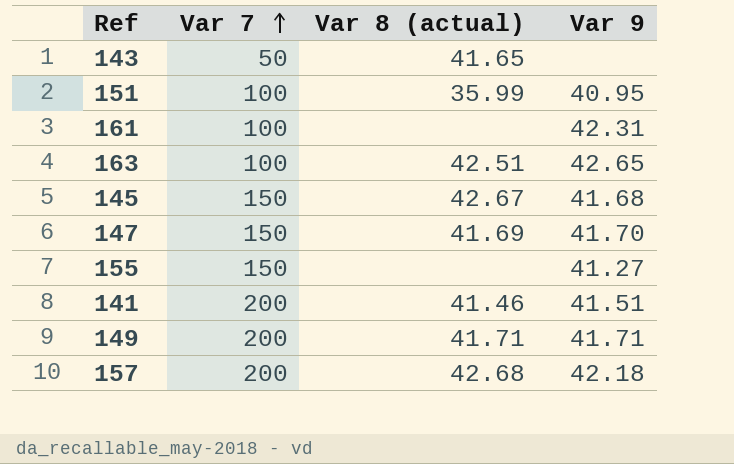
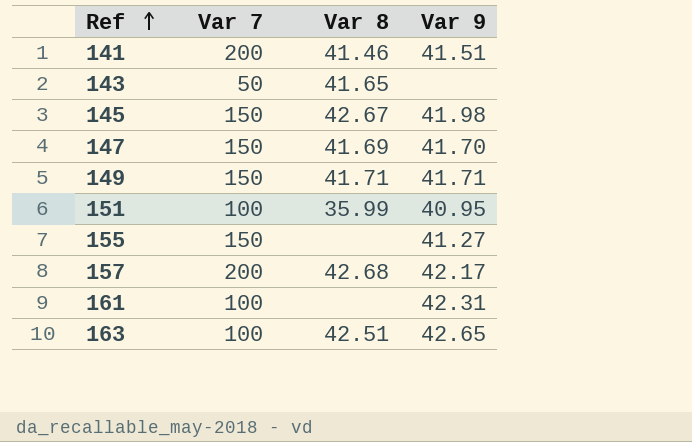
row order: Var 7 ascending -> Ref ascending
column name: Var 8 (actual) -> Var 8
145 | Var 9: 41.68 -> 41.98
149 | Var 7: 200 -> 150
157 | Var 9: 42.18 -> 42.17

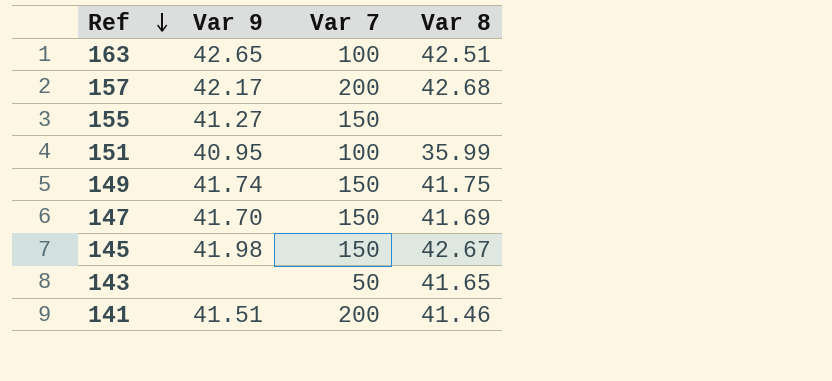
row order: Ref ascending -> Ref descending
column Var 9 | position: 4 -> 2
row 161: 100 | none | 42.31 -> none
149 | Var 9: 41.71 -> 41.74
149 | Var 8: 41.71 -> 41.75

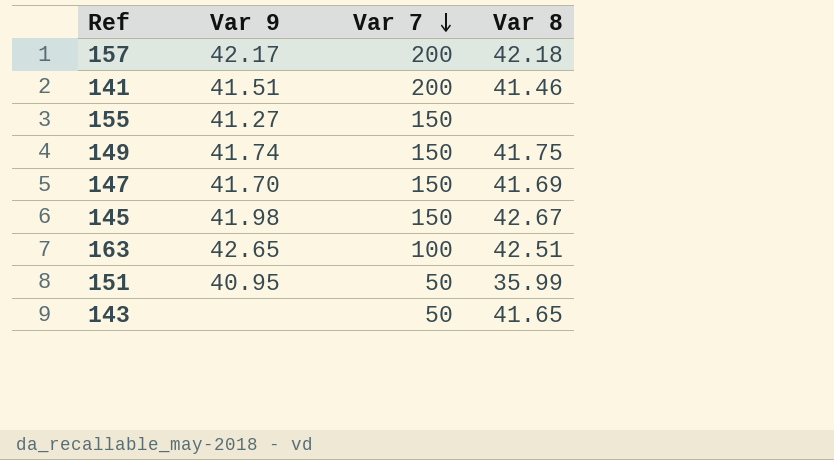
row order: Ref descending -> Var 7 descending
157 | Var 8: 42.68 -> 42.18
151 | Var 7: 100 -> 50

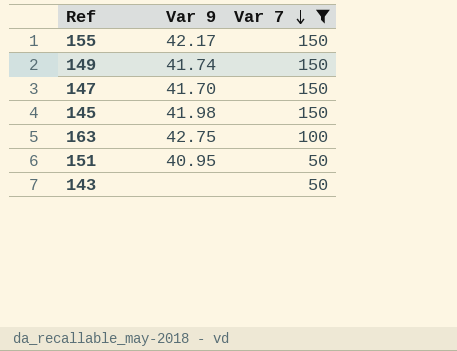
filter: none -> Var 7 != 200
column Var 8 | position: 4 -> none
155 | Var 9: 41.27 -> 42.17
163 | Var 9: 42.65 -> 42.75

